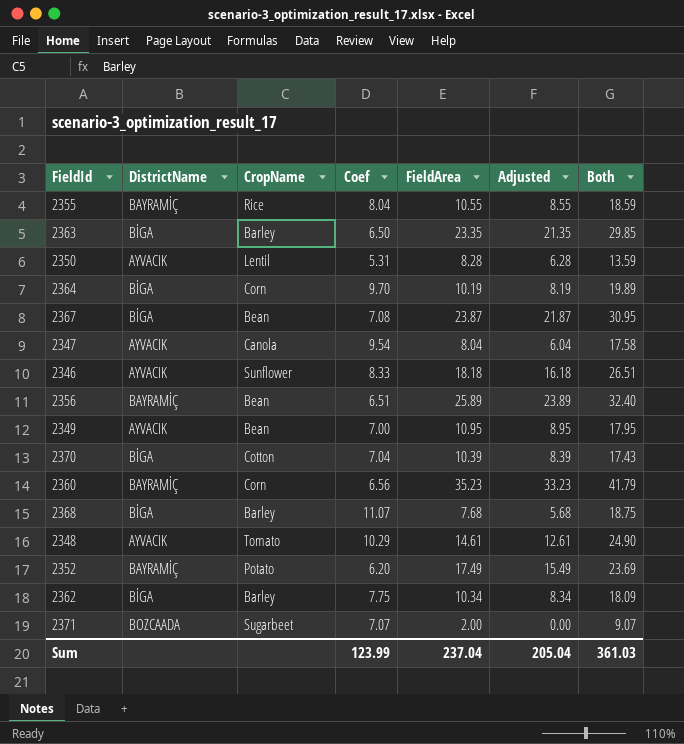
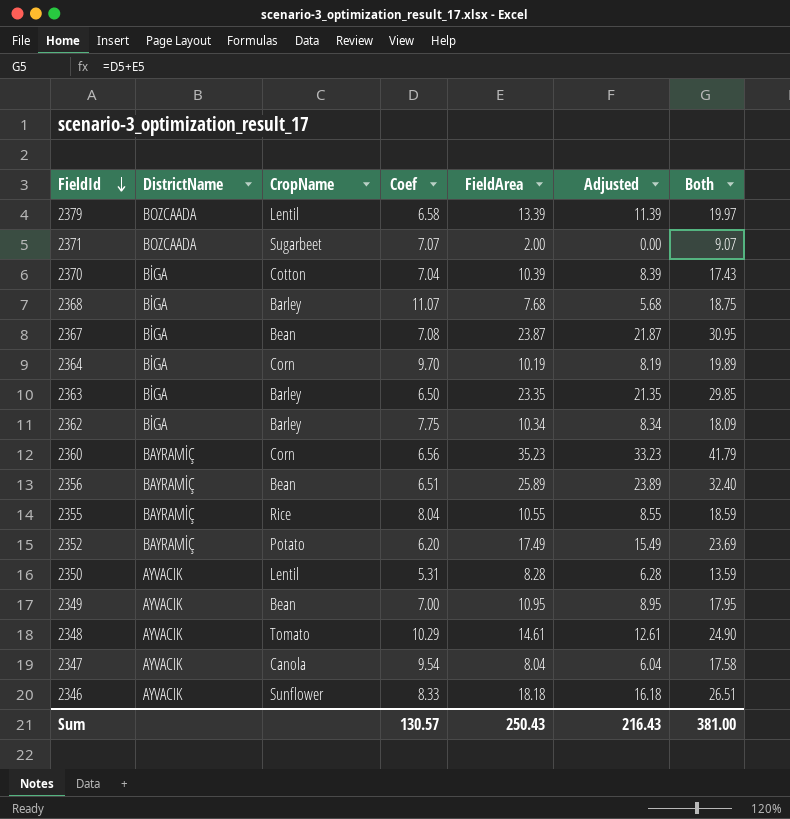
row order: none -> FieldId descending
row 2379: none -> BOZCAADA | Lentil | 6.58 | 13.39 | 11.39 | 19.97
Sum | Coef: 123.99 -> 130.57
Sum | FieldArea: 237.04 -> 250.43
Sum | Adjusted: 205.04 -> 216.43
Sum | Both: 361.03 -> 381.00

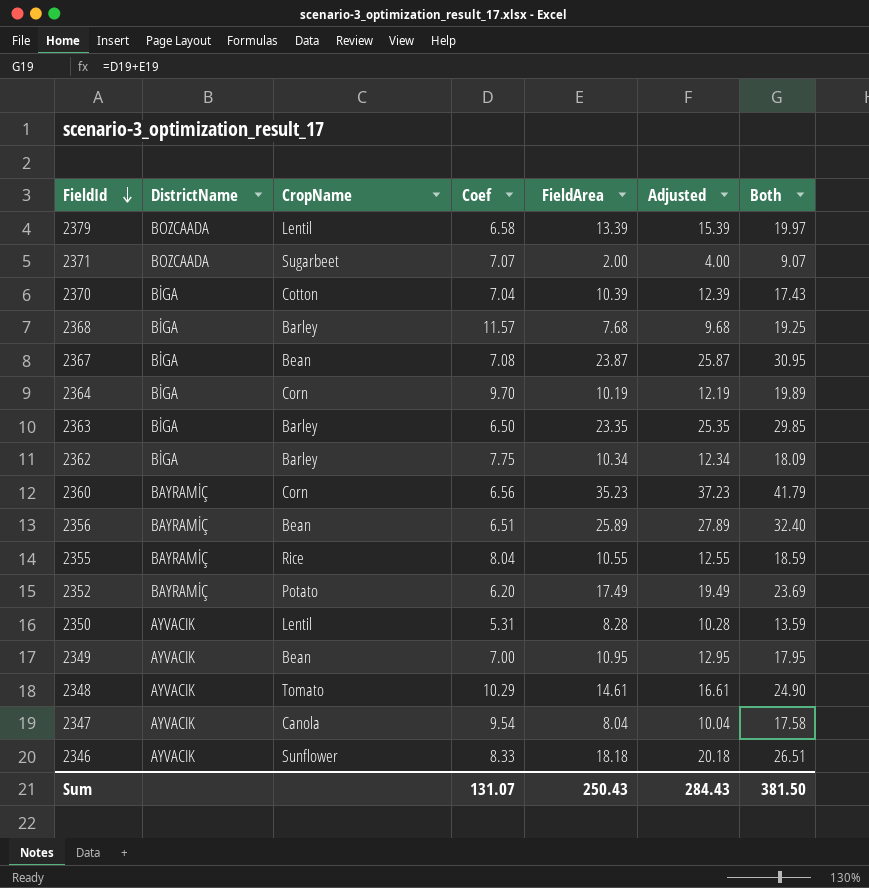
column Adjusted | formula: [FieldArea] - 2 -> [FieldArea] + 2
2368 | Coef: 11.07 -> 11.57
2368 | Both: 18.75 -> 19.25
Sum | Coef: 130.57 -> 131.07
Sum | Adjusted: 216.43 -> 284.43
Sum | Both: 381.00 -> 381.50

